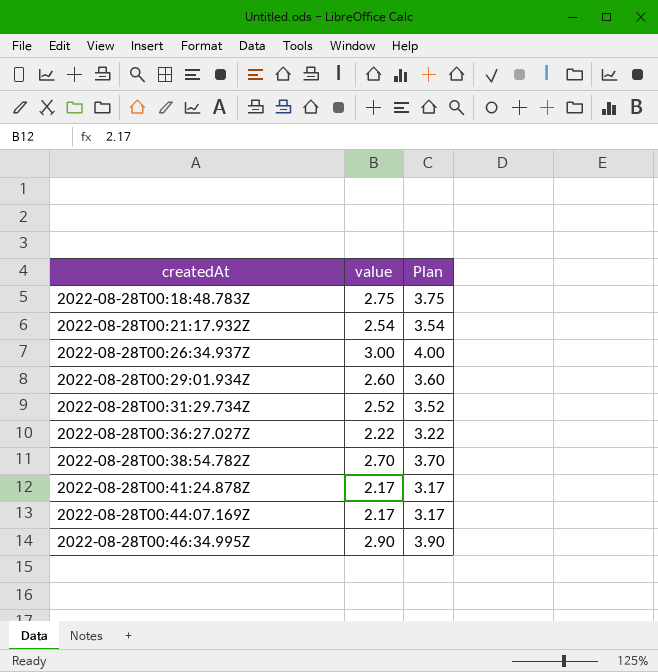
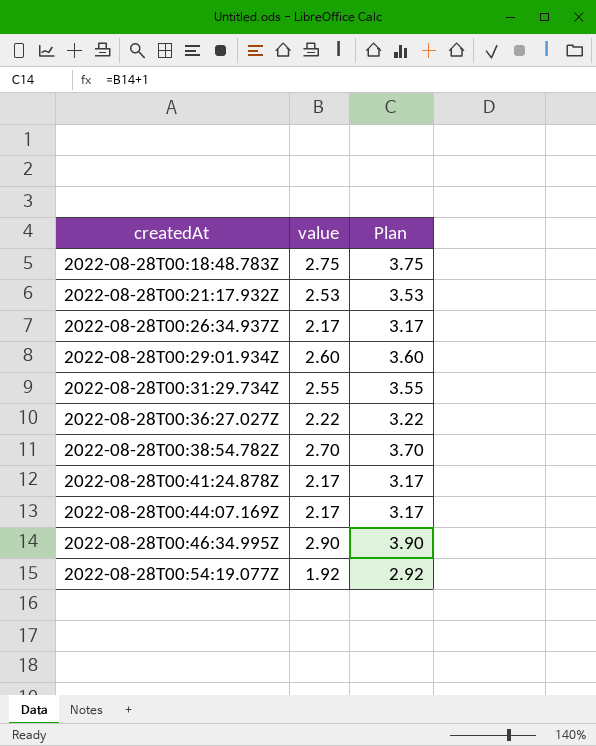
2022-08-28T00:21:17.932Z | value: 2.54 -> 2.53
2022-08-28T00:21:17.932Z | Plan: 3.54 -> 3.53
2022-08-28T00:26:34.937Z | value: 3.00 -> 2.17
2022-08-28T00:26:34.937Z | Plan: 4.00 -> 3.17
2022-08-28T00:31:29.734Z | value: 2.52 -> 2.55
2022-08-28T00:31:29.734Z | Plan: 3.52 -> 3.55
row 2022-08-28T00:54:19.077Z: none -> 1.92 | 2.92

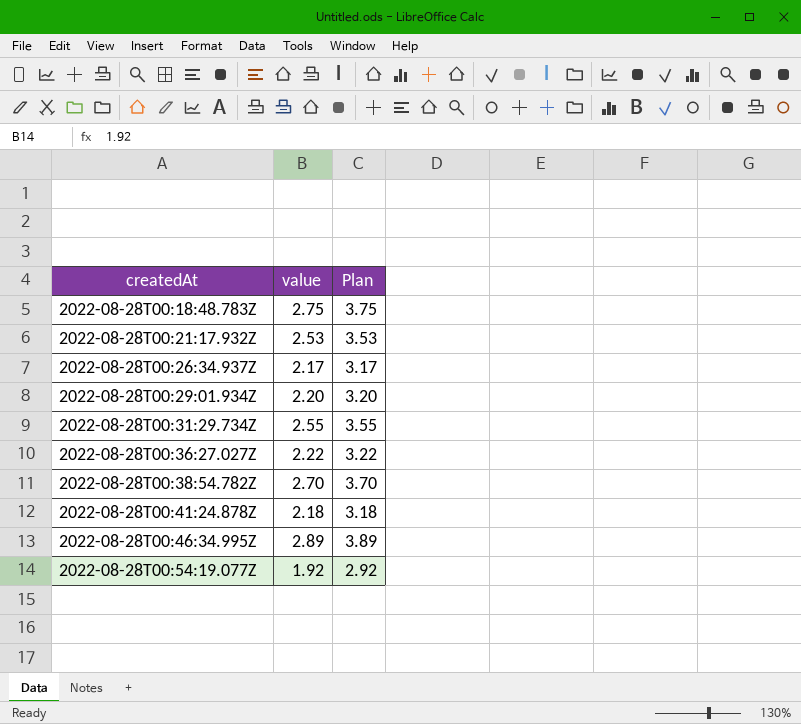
row 2022-08-28T00:44:07.169Z: 2.17 | 3.17 -> none
2022-08-28T00:29:01.934Z | value: 2.60 -> 2.20
2022-08-28T00:29:01.934Z | Plan: 3.60 -> 3.20
2022-08-28T00:41:24.878Z | value: 2.17 -> 2.18
2022-08-28T00:41:24.878Z | Plan: 3.17 -> 3.18
2022-08-28T00:46:34.995Z | value: 2.90 -> 2.89
2022-08-28T00:46:34.995Z | Plan: 3.90 -> 3.89

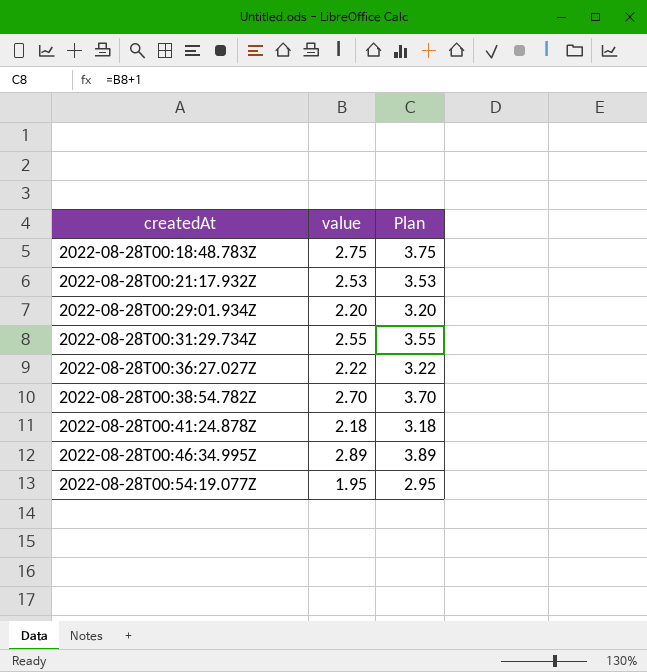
row 2022-08-28T00:26:34.937Z: 2.17 | 3.17 -> none
2022-08-28T00:54:19.077Z | value: 1.92 -> 1.95
2022-08-28T00:54:19.077Z | Plan: 2.92 -> 2.95

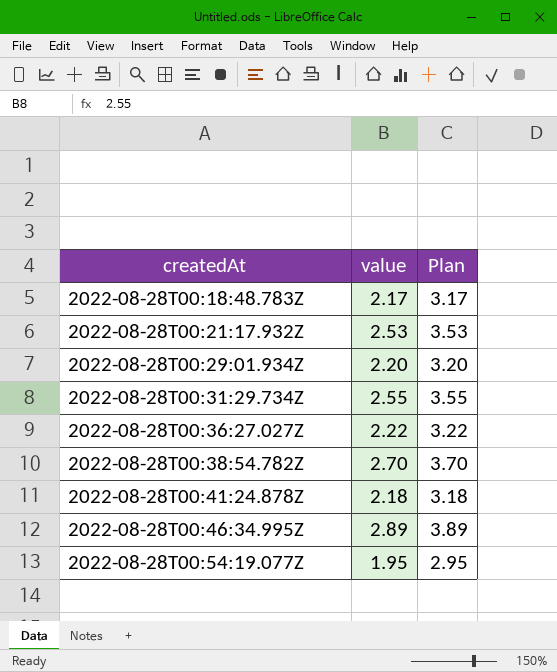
2022-08-28T00:18:48.783Z | value: 2.75 -> 2.17
2022-08-28T00:18:48.783Z | Plan: 3.75 -> 3.17

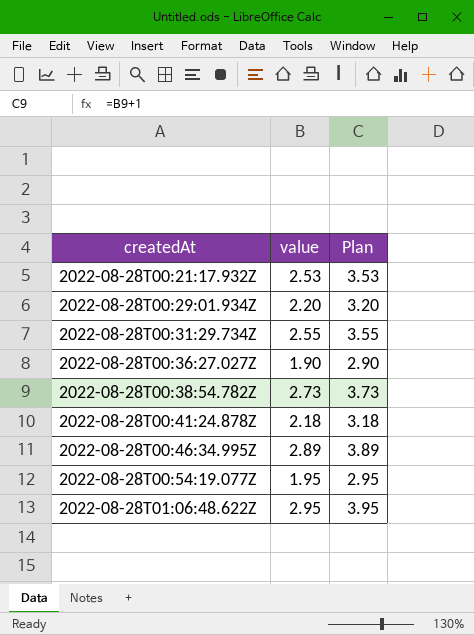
row 2022-08-28T00:18:48.783Z: 2.17 | 3.17 -> none
2022-08-28T00:36:27.027Z | value: 2.22 -> 1.90
2022-08-28T00:36:27.027Z | Plan: 3.22 -> 2.90
2022-08-28T00:38:54.782Z | value: 2.70 -> 2.73
2022-08-28T00:38:54.782Z | Plan: 3.70 -> 3.73
row 2022-08-28T01:06:48.622Z: none -> 2.95 | 3.95

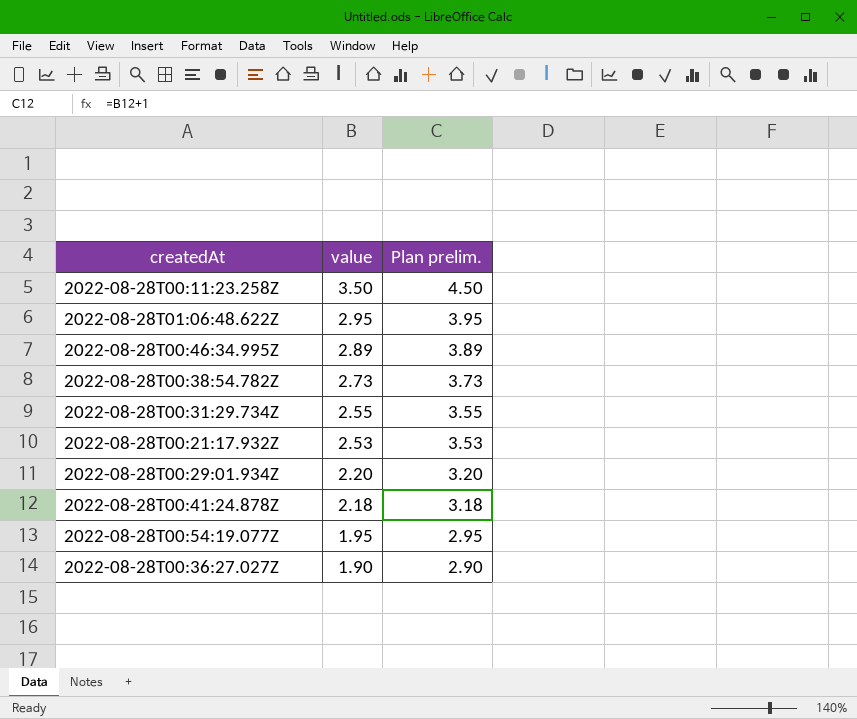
row order: createdAt ascending -> value descending
column name: Plan -> Plan prelim.
row 2022-08-28T00:11:23.258Z: none -> 3.50 | 4.50

